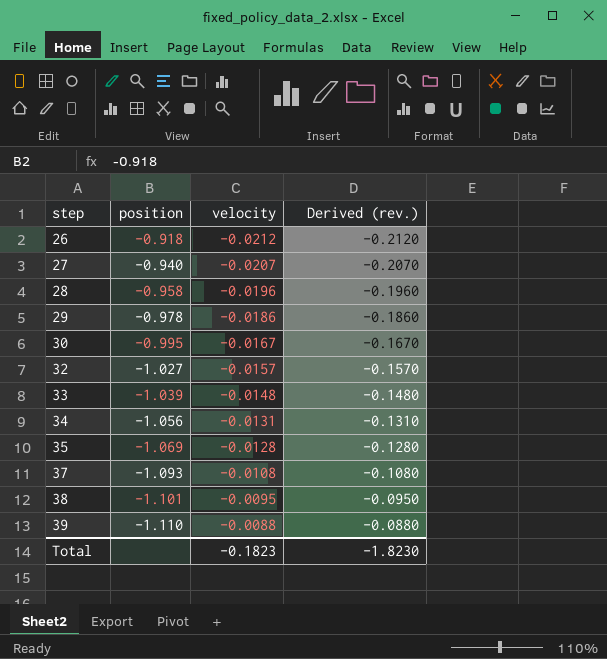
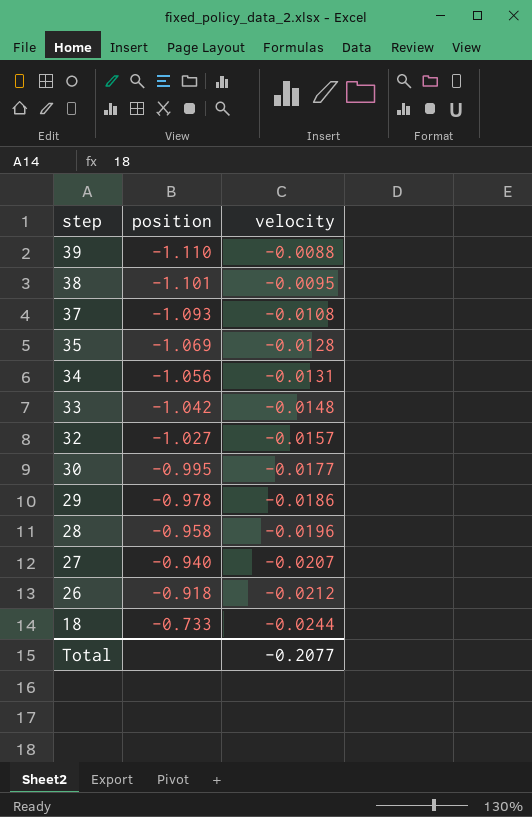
row order: step ascending -> step descending
column Derived (rev.) | formula: [velocity] * 10 -> none
33 | position: -1.039 -> -1.042
30 | velocity: -0.0167 -> -0.0177
row 18: none -> -0.733 | -0.0244
Total | velocity: -0.1823 -> -0.2077

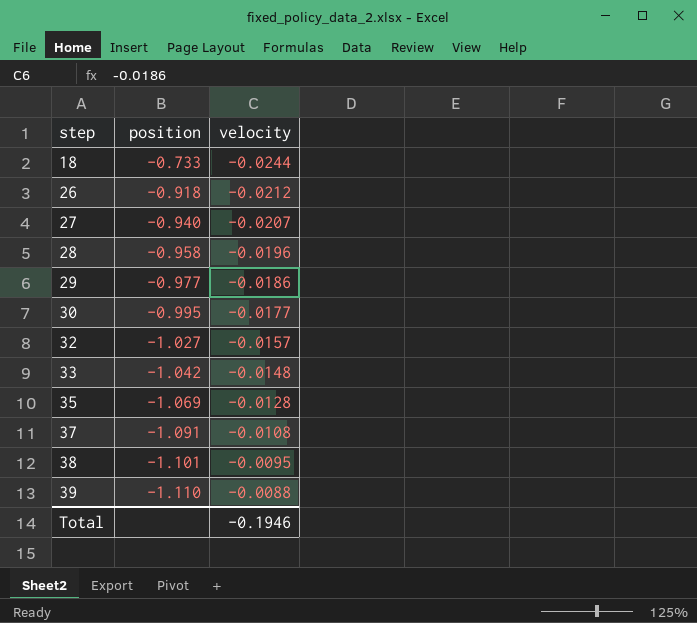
row order: step descending -> step ascending
row 34: -1.056 | -0.0131 -> none
29 | position: -0.978 -> -0.977
37 | position: -1.093 -> -1.091
Total | velocity: -0.2077 -> -0.1946

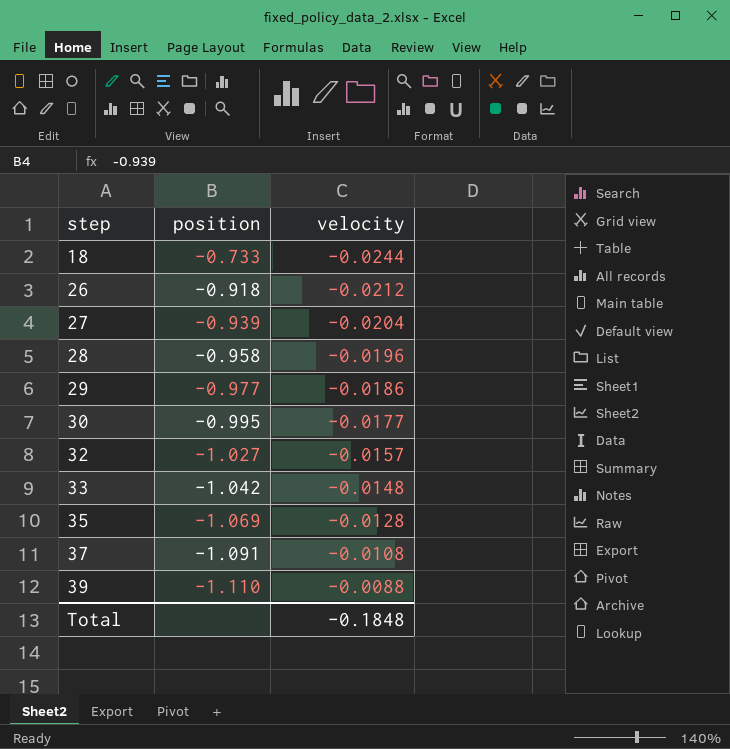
row 38: -1.101 | -0.0095 -> none
27 | position: -0.940 -> -0.939
27 | velocity: -0.0207 -> -0.0204
Total | velocity: -0.1946 -> -0.1848

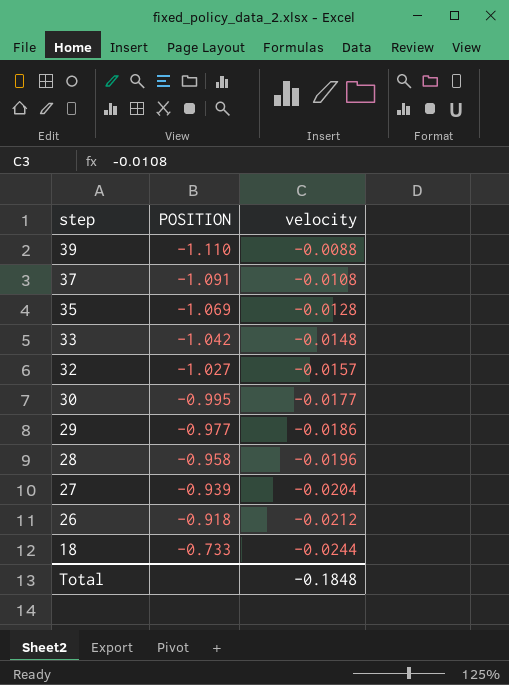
row order: step ascending -> step descending
column name: position -> POSITION

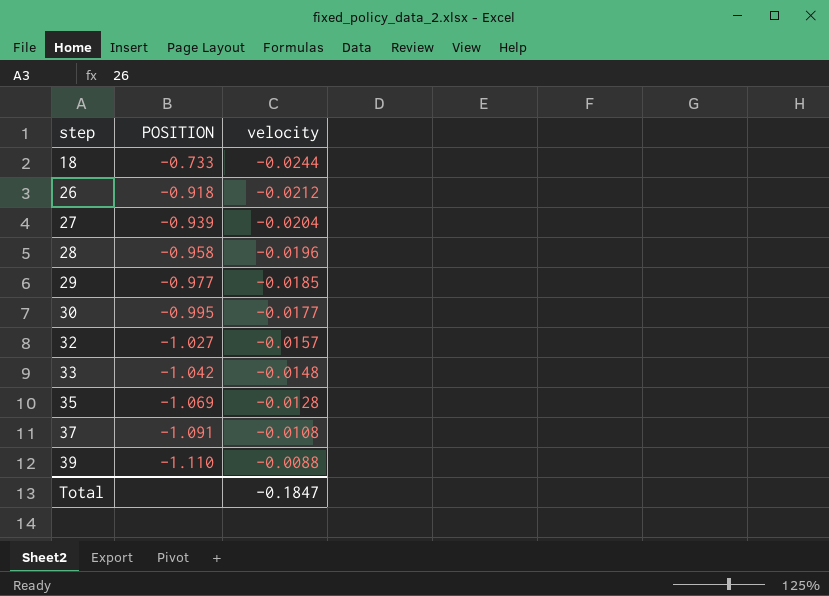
row order: step descending -> step ascending
29 | velocity: -0.0186 -> -0.0185
Total | velocity: -0.1848 -> -0.1847

